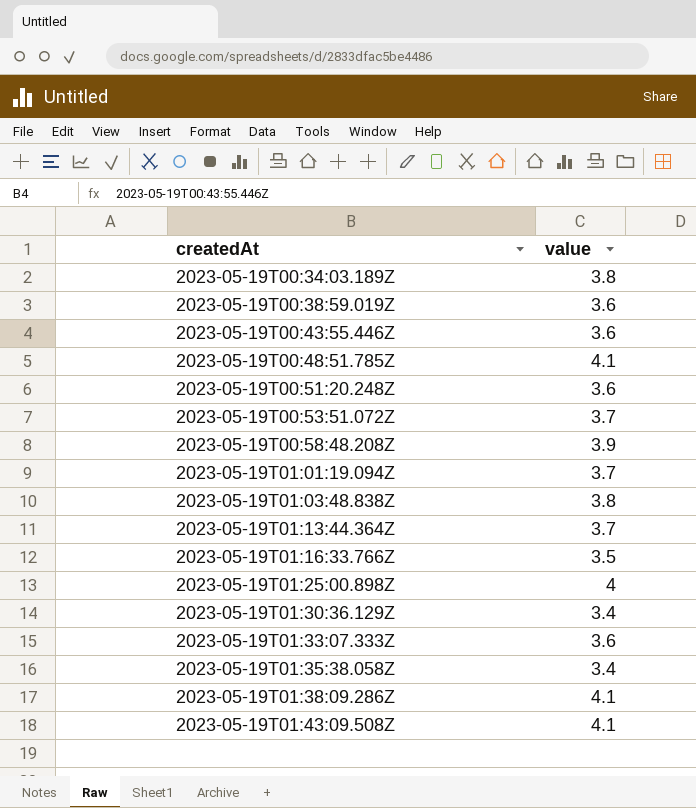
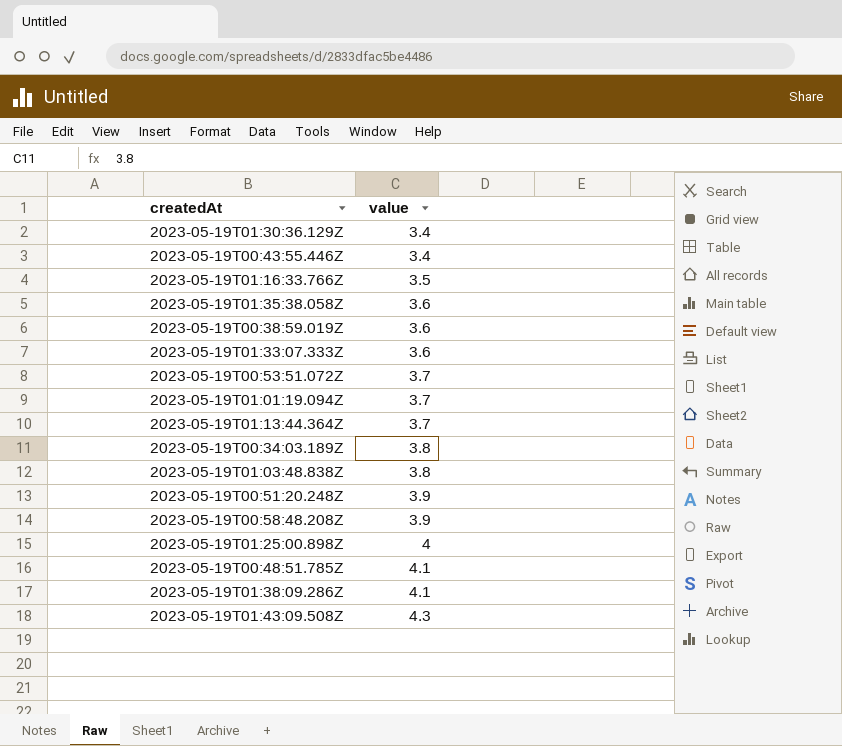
row order: createdAt ascending -> value ascending
2023-05-19T00:43:55.446Z | value: 3.6 -> 3.4
2023-05-19T01:35:38.058Z | value: 3.4 -> 3.6
2023-05-19T00:51:20.248Z | value: 3.6 -> 3.9
2023-05-19T01:43:09.508Z | value: 4.1 -> 4.3

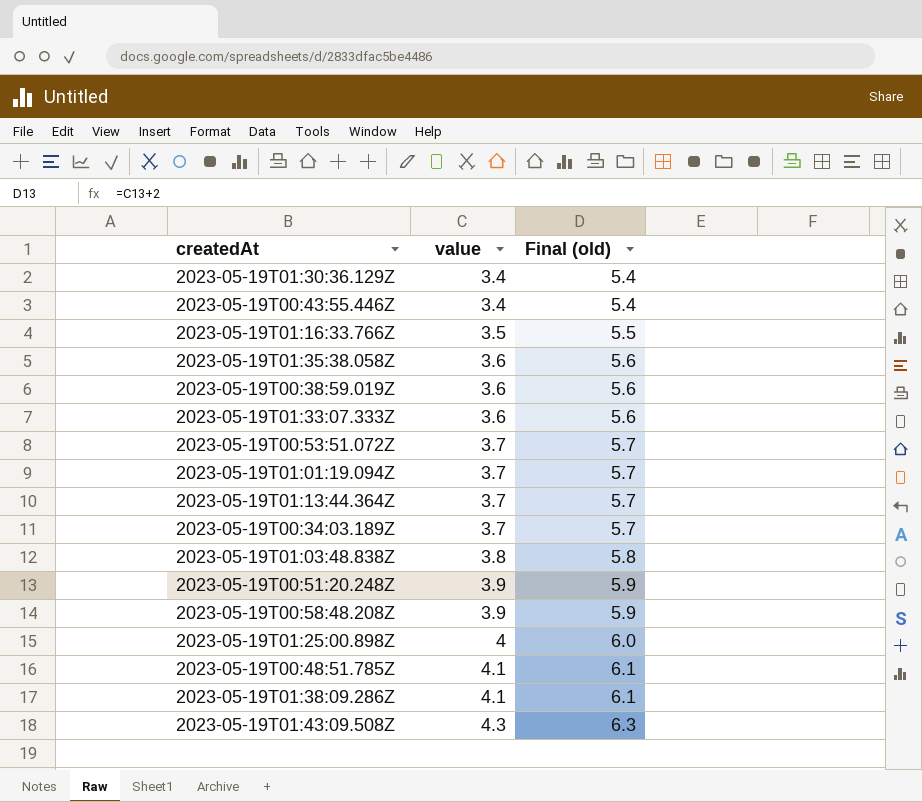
column Final (old) | formula: none -> [value] + 2
2023-05-19T00:34:03.189Z | value: 3.8 -> 3.7

